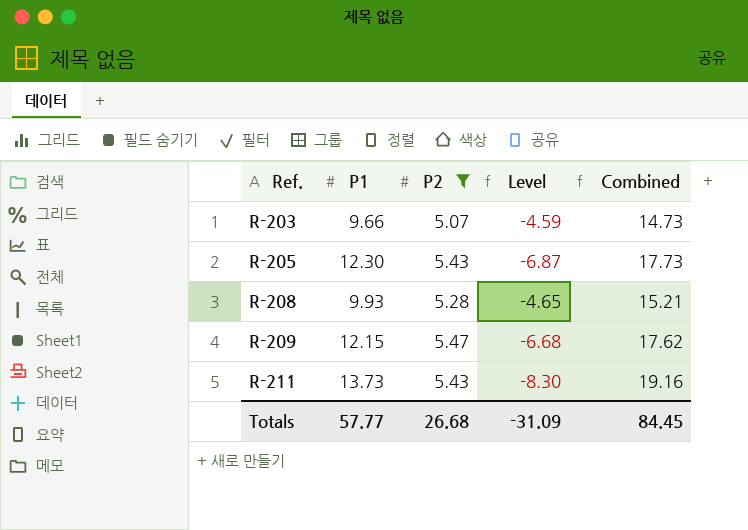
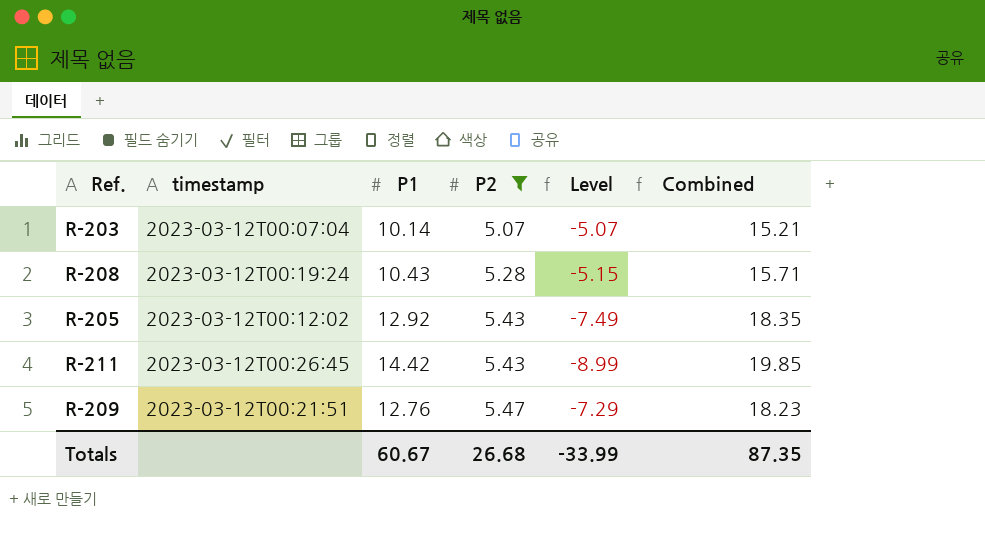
row order: Ref. ascending -> P2 ascending
column timestamp | position: none -> 2
R-203 | P1: 9.66 -> 10.14
R-203 | Level: -4.59 -> -5.07
R-203 | Combined: 14.73 -> 15.21
R-208 | P1: 9.93 -> 10.43
R-208 | Level: -4.65 -> -5.15
R-208 | Combined: 15.21 -> 15.71
R-205 | P1: 12.30 -> 12.92
R-205 | Level: -6.87 -> -7.49
R-205 | Combined: 17.73 -> 18.35
R-211 | P1: 13.73 -> 14.42
R-211 | Level: -8.30 -> -8.99
R-211 | Combined: 19.16 -> 19.85
R-209 | P1: 12.15 -> 12.76
R-209 | Level: -6.68 -> -7.29
R-209 | Combined: 17.62 -> 18.23
Totals | P1: 57.77 -> 60.67
Totals | Level: -31.09 -> -33.99
Totals | Combined: 84.45 -> 87.35

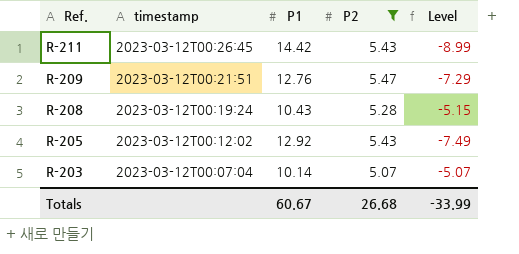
row order: P2 ascending -> Ref. descending
column Combined | formula: [P1] + [P2] -> none

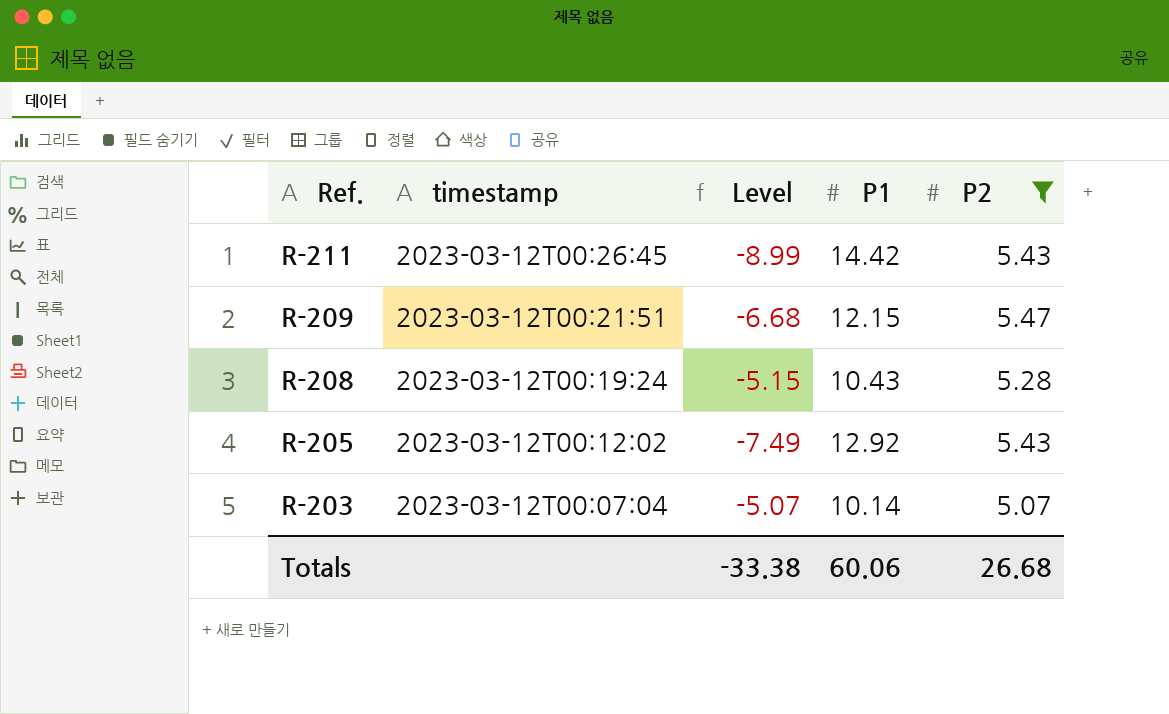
column Level | position: 5 -> 3
R-209 | Level: -7.29 -> -6.68
R-209 | P1: 12.76 -> 12.15
Totals | Level: -33.99 -> -33.38
Totals | P1: 60.67 -> 60.06

